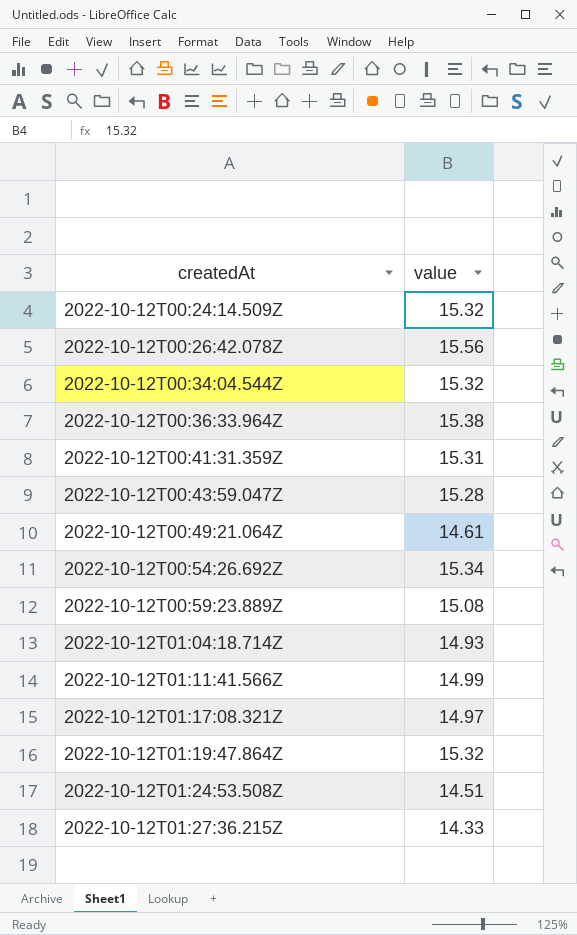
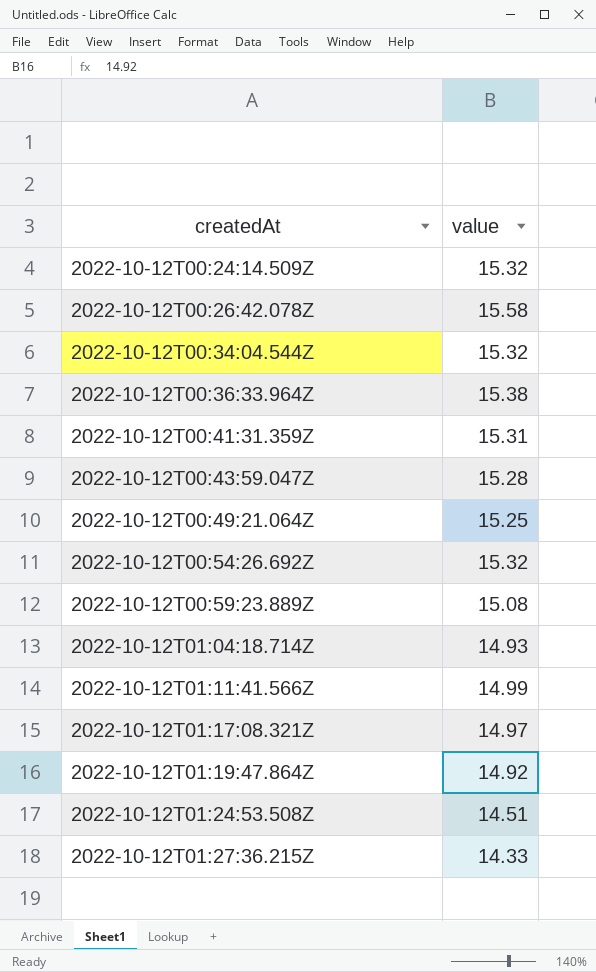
2022-10-12T00:26:42.078Z | value: 15.56 -> 15.58
2022-10-12T00:49:21.064Z | value: 14.61 -> 15.25
2022-10-12T00:54:26.692Z | value: 15.34 -> 15.32
2022-10-12T01:19:47.864Z | value: 15.32 -> 14.92

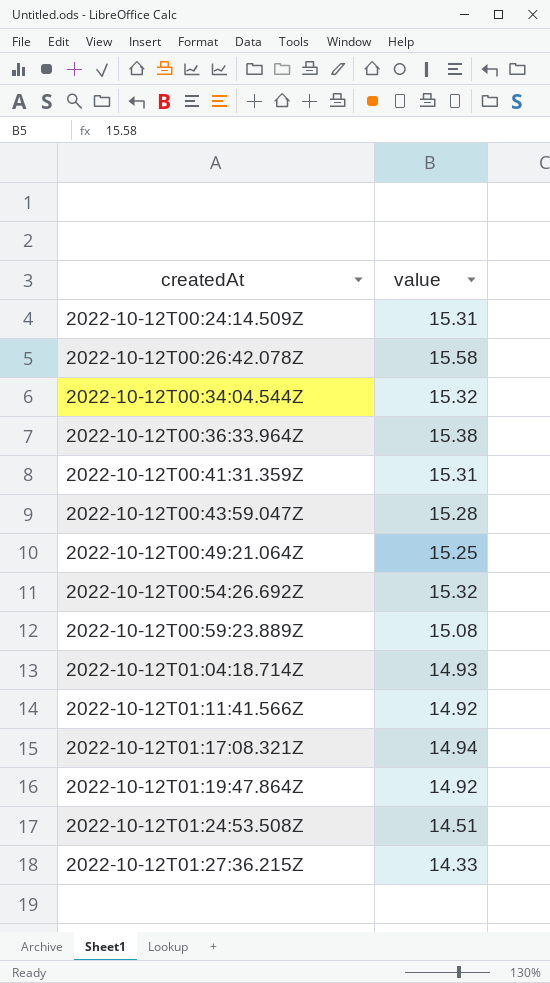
2022-10-12T00:24:14.509Z | value: 15.32 -> 15.31
2022-10-12T01:11:41.566Z | value: 14.99 -> 14.92
2022-10-12T01:17:08.321Z | value: 14.97 -> 14.94

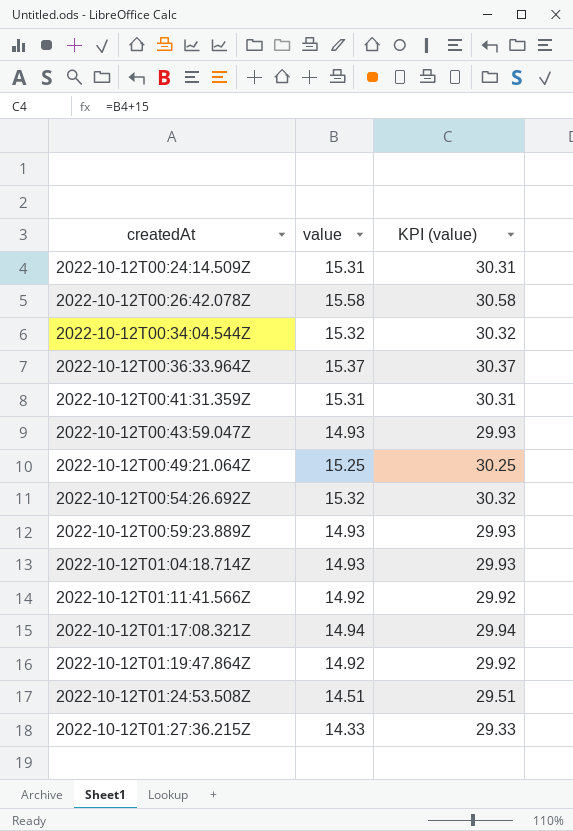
column KPI (value) | formula: none -> [value] + 15
2022-10-12T00:36:33.964Z | value: 15.38 -> 15.37
2022-10-12T00:43:59.047Z | value: 15.28 -> 14.93
2022-10-12T00:59:23.889Z | value: 15.08 -> 14.93

